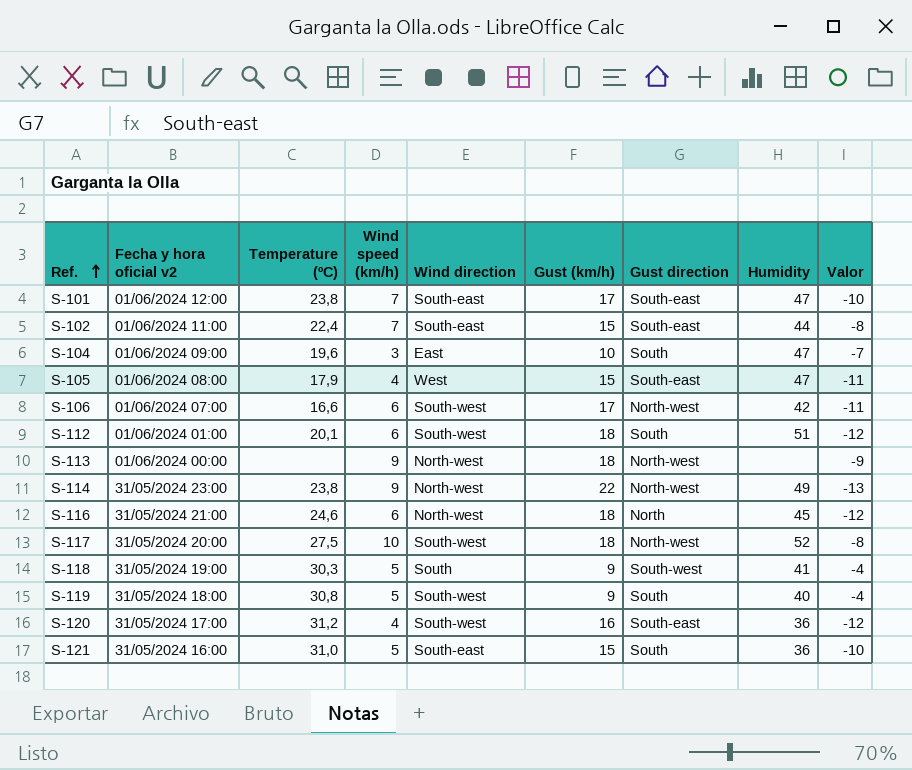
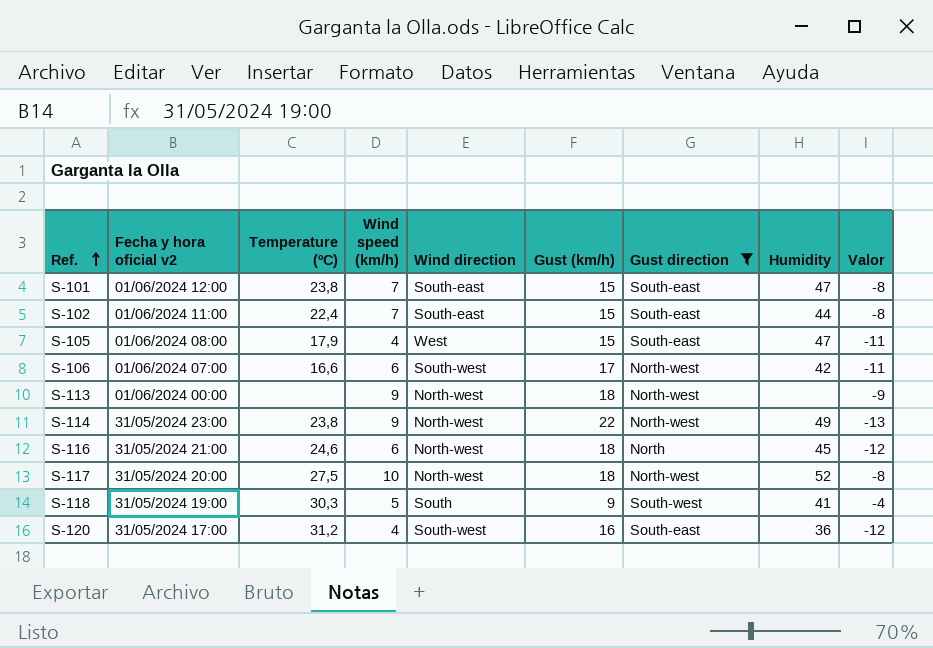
filter: none -> Gust direction != South
S-101 | Gust (km/h): 17 -> 15
S-101 | Valor: -10 -> -8
S-117 | Wind direction: South-west -> North-west

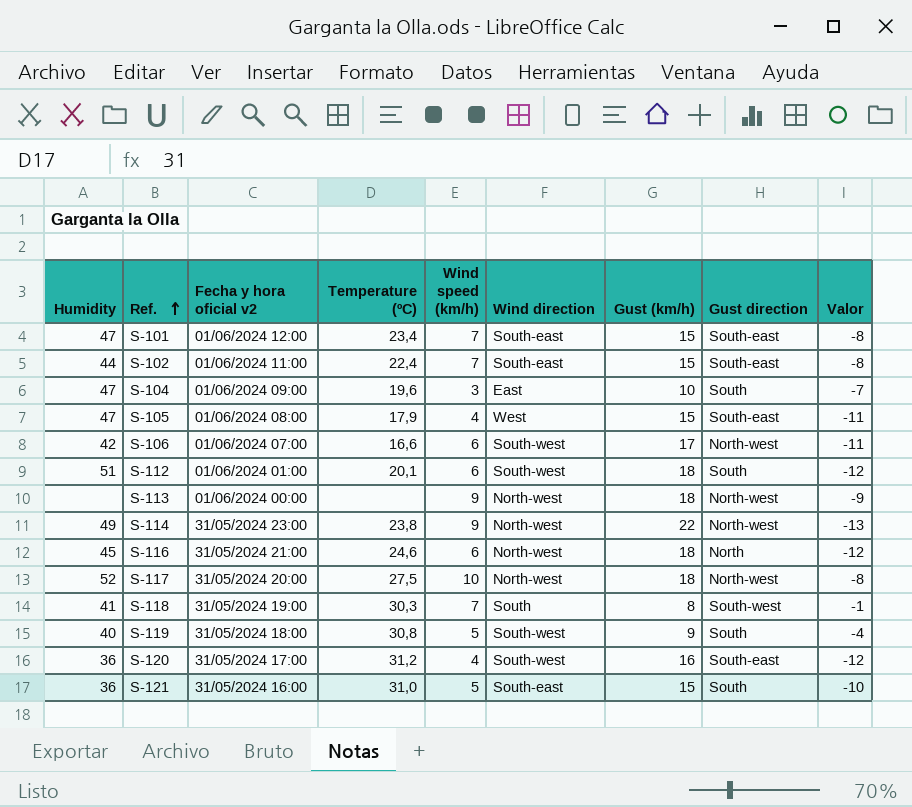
filter: Gust direction != South -> none
column Humidity | position: 8 -> 1
S-101 | Temperature (ºC): 23,8 -> 23,4
S-118 | Wind speed (km/h): 5 -> 7
S-118 | Gust (km/h): 9 -> 8
S-118 | Valor: -4 -> -1

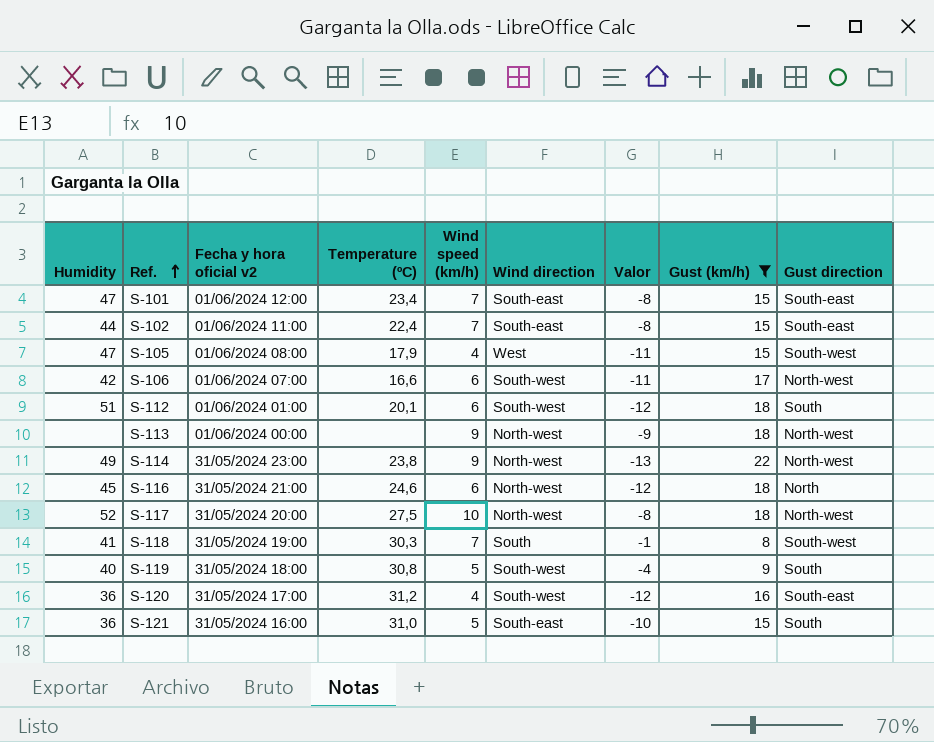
filter: none -> Gust (km/h) != 10
column Valor | position: 9 -> 7
S-105 | Gust direction: South-east -> South-west

